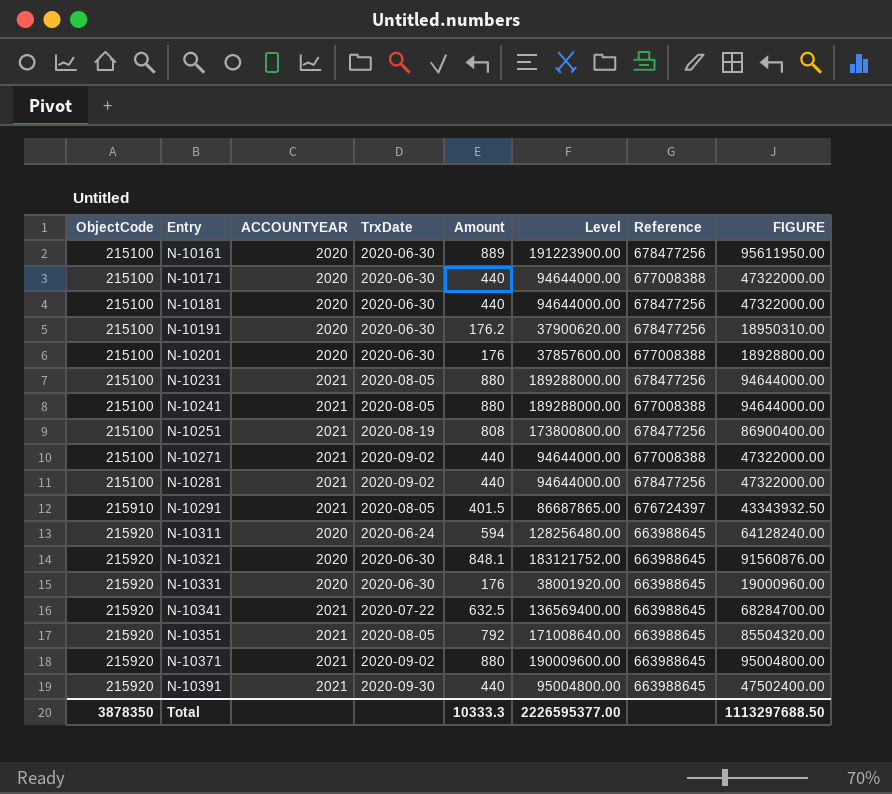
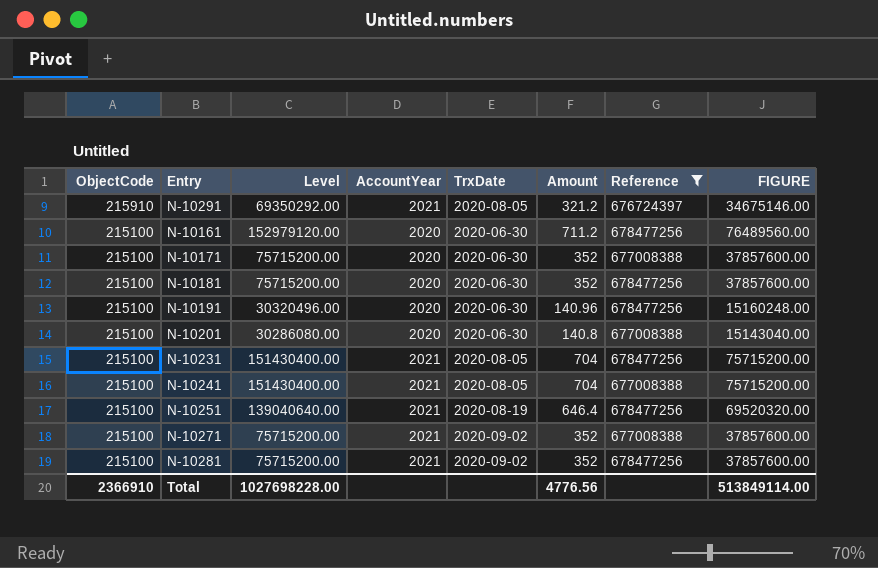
filter: none -> Reference != 663988645
row order: ObjectCode ascending -> ObjectCode descending
column Level | position: 6 -> 3
column name: ACCOUNTYEAR -> AccountYear
N-10291 | Level: 86687865.00 -> 69350292.00
N-10291 | Amount: 401.5 -> 321.2
N-10291 | FIGURE: 43343932.50 -> 34675146.00
N-10161 | Level: 191223900.00 -> 152979120.00
N-10161 | Amount: 889 -> 711.2
N-10161 | FIGURE: 95611950.00 -> 76489560.00
N-10171 | Level: 94644000.00 -> 75715200.00
N-10171 | Amount: 440 -> 352
N-10171 | FIGURE: 47322000.00 -> 37857600.00
N-10181 | Level: 94644000.00 -> 75715200.00
N-10181 | Amount: 440 -> 352
N-10181 | FIGURE: 47322000.00 -> 37857600.00
N-10191 | Level: 37900620.00 -> 30320496.00
N-10191 | Amount: 176.2 -> 140.96
N-10191 | FIGURE: 18950310.00 -> 15160248.00
N-10201 | Level: 37857600.00 -> 30286080.00
N-10201 | Amount: 176 -> 140.8
N-10201 | FIGURE: 18928800.00 -> 15143040.00
N-10231 | Level: 189288000.00 -> 151430400.00
N-10231 | Amount: 880 -> 704
N-10231 | FIGURE: 94644000.00 -> 75715200.00
N-10241 | Level: 189288000.00 -> 151430400.00
N-10241 | Amount: 880 -> 704
N-10241 | FIGURE: 94644000.00 -> 75715200.00
N-10251 | Level: 173800800.00 -> 139040640.00
N-10251 | Amount: 808 -> 646.4
N-10251 | FIGURE: 86900400.00 -> 69520320.00
N-10271 | Level: 94644000.00 -> 75715200.00
N-10271 | Amount: 440 -> 352
N-10271 | FIGURE: 47322000.00 -> 37857600.00
N-10281 | Level: 94644000.00 -> 75715200.00
N-10281 | Amount: 440 -> 352
N-10281 | FIGURE: 47322000.00 -> 37857600.00
Total | ObjectCode: 3878350 -> 2366910
Total | Level: 2226595377.00 -> 1027698228.00
Total | Amount: 10333.3 -> 4776.56
Total | FIGURE: 1113297688.50 -> 513849114.00

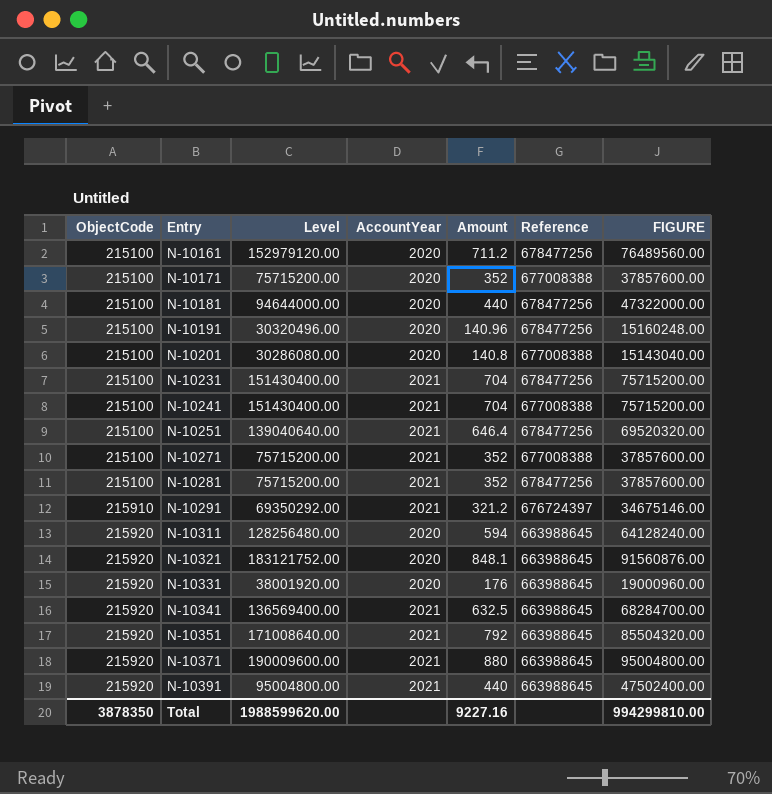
filter: Reference != 663988645 -> none
row order: ObjectCode descending -> ObjectCode ascending
column TrxDate | position: 5 -> none
N-10181 | Level: 75715200.00 -> 94644000.00
N-10181 | Amount: 352 -> 440
N-10181 | FIGURE: 37857600.00 -> 47322000.00
Total | ObjectCode: 2366910 -> 3878350
Total | Level: 1027698228.00 -> 1988599620.00
Total | Amount: 4776.56 -> 9227.16
Total | FIGURE: 513849114.00 -> 994299810.00

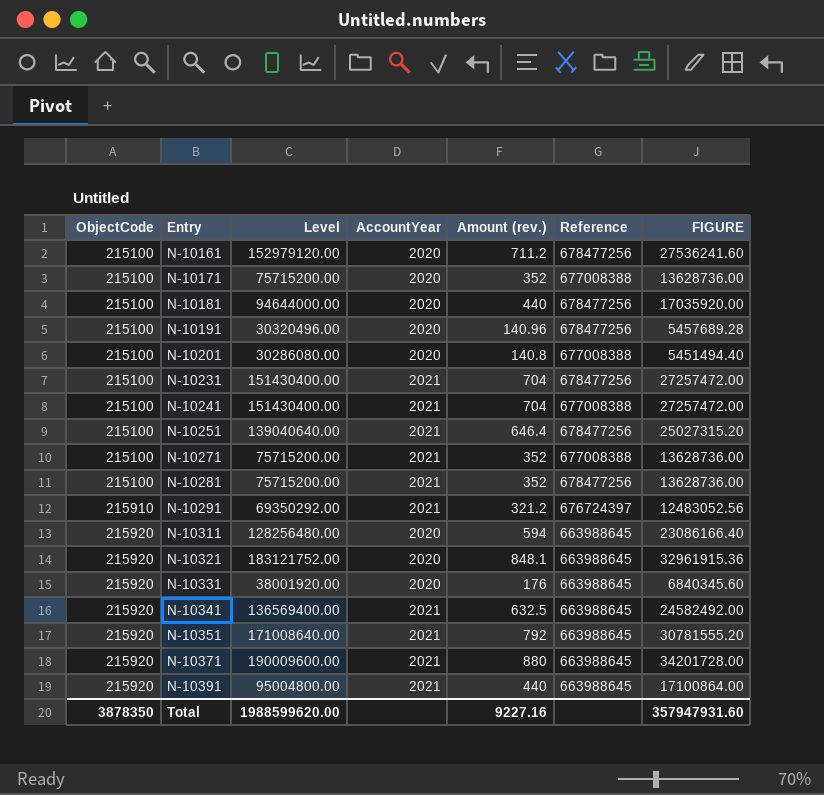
column name: Amount -> Amount (rev.)
column FIGURE | formula: [Level] * 0.5 -> [Level] * 0.18
Total | FIGURE: 994299810.00 -> 357947931.60

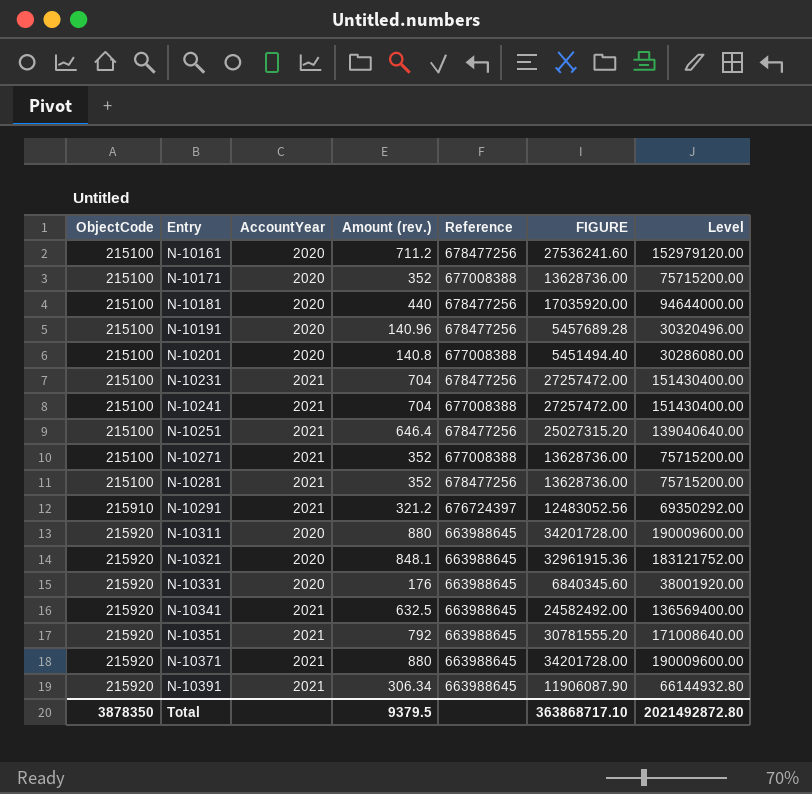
column Level | position: 3 -> 7
N-10311 | Amount (rev.): 594 -> 880
N-10311 | FIGURE: 23086166.40 -> 34201728.00
N-10311 | Level: 128256480.00 -> 190009600.00
N-10391 | Amount (rev.): 440 -> 306.34
N-10391 | FIGURE: 17100864.00 -> 11906087.90
N-10391 | Level: 95004800.00 -> 66144932.80
Total | Amount (rev.): 9227.16 -> 9379.5
Total | FIGURE: 357947931.60 -> 363868717.10
Total | Level: 1988599620.00 -> 2021492872.80

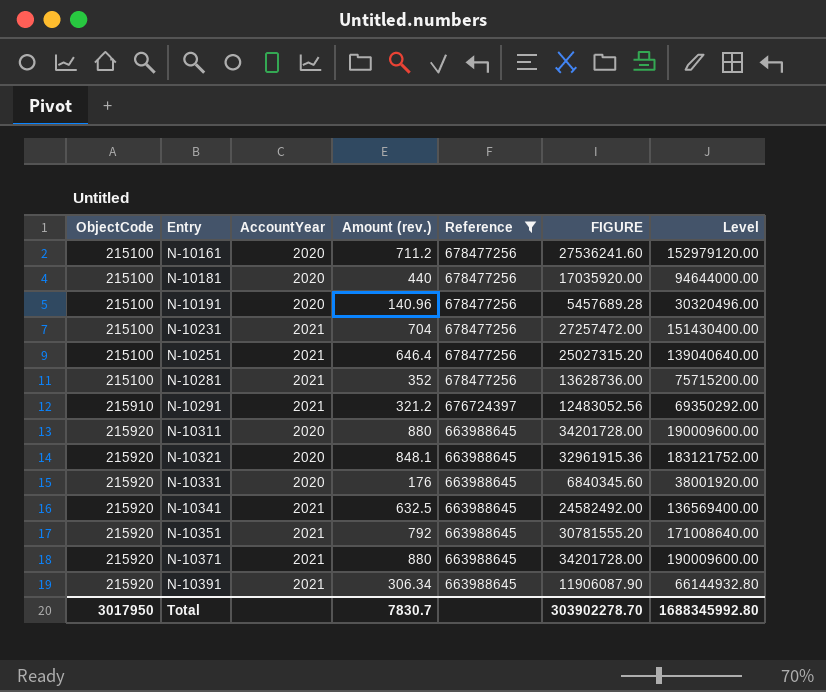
filter: none -> Reference != 677008388
Total | ObjectCode: 3878350 -> 3017950
Total | Amount (rev.): 9379.5 -> 7830.7
Total | FIGURE: 363868717.10 -> 303902278.70
Total | Level: 2021492872.80 -> 1688345992.80

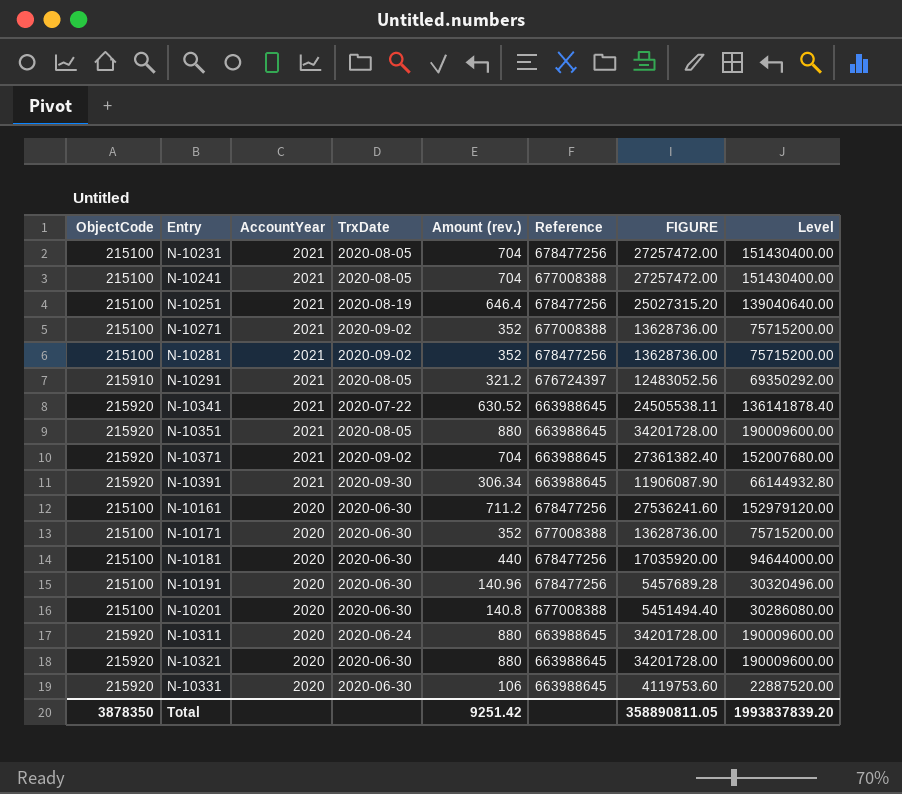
filter: Reference != 677008388 -> none
row order: ObjectCode ascending -> AccountYear descending
column TrxDate | position: none -> 4
N-10341 | Amount (rev.): 632.5 -> 630.52
N-10341 | FIGURE: 24582492.00 -> 24505538.11
N-10341 | Level: 136569400.00 -> 136141878.40
N-10351 | Amount (rev.): 792 -> 880
N-10351 | FIGURE: 30781555.20 -> 34201728.00
N-10351 | Level: 171008640.00 -> 190009600.00
N-10371 | Amount (rev.): 880 -> 704
N-10371 | FIGURE: 34201728.00 -> 27361382.40
N-10371 | Level: 190009600.00 -> 152007680.00
N-10321 | Amount (rev.): 848.1 -> 880
N-10321 | FIGURE: 32961915.36 -> 34201728.00
N-10321 | Level: 183121752.00 -> 190009600.00
N-10331 | Amount (rev.): 176 -> 106
N-10331 | FIGURE: 6840345.60 -> 4119753.60
N-10331 | Level: 38001920.00 -> 22887520.00
Total | ObjectCode: 3017950 -> 3878350
Total | Amount (rev.): 7830.7 -> 9251.42
Total | FIGURE: 303902278.70 -> 358890811.05
Total | Level: 1688345992.80 -> 1993837839.20

